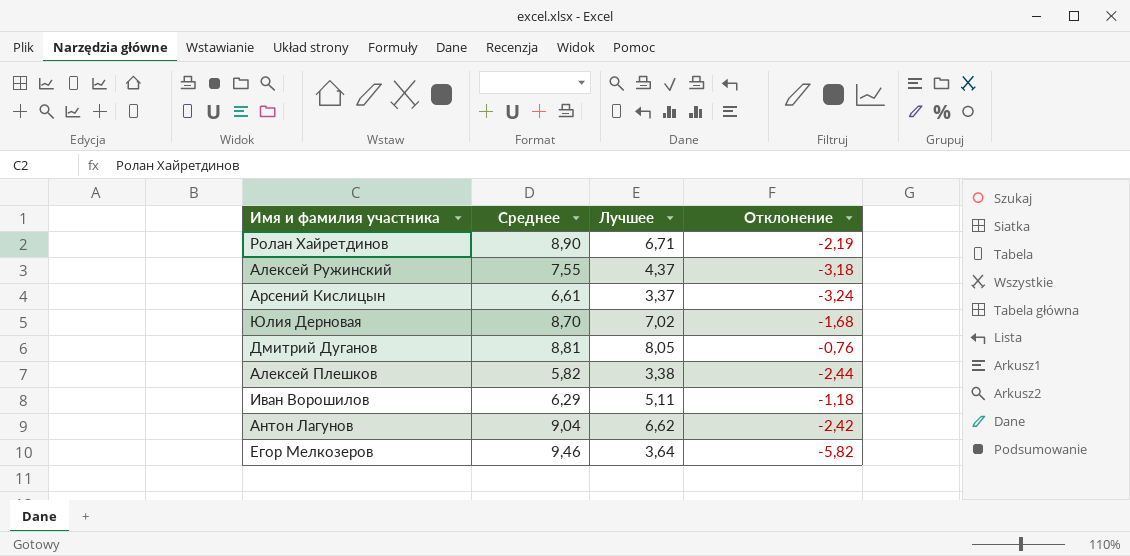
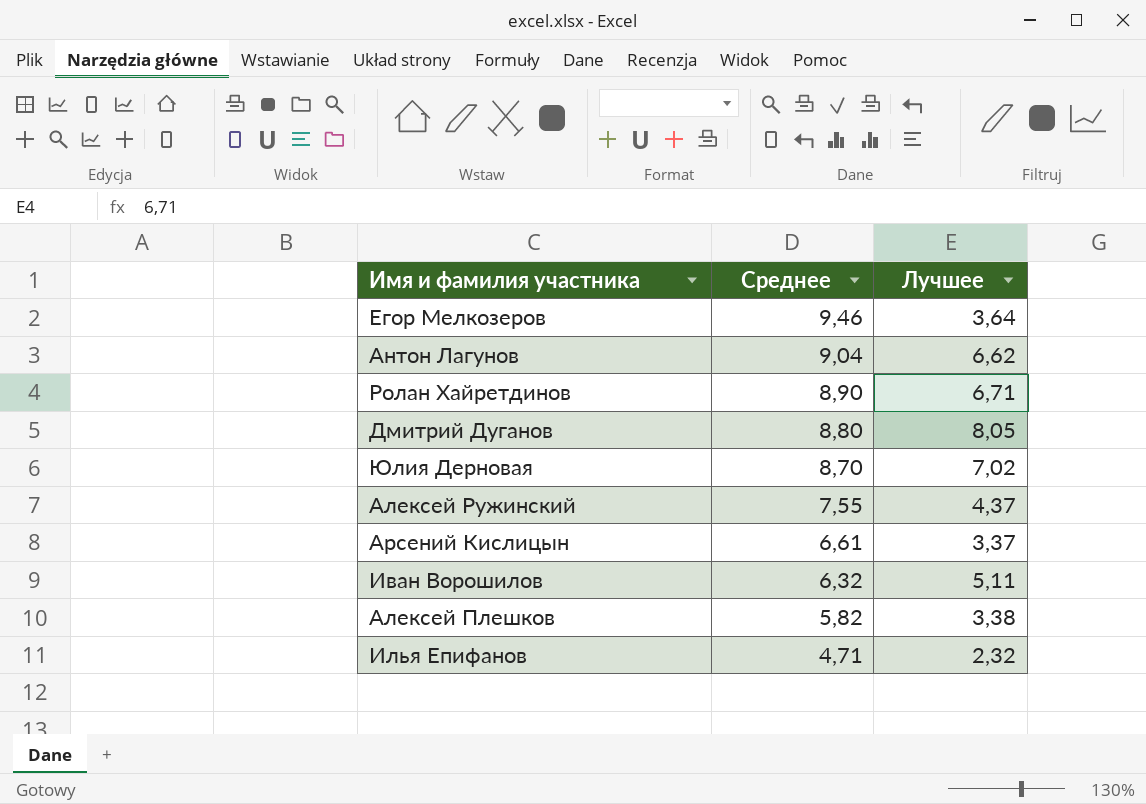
row order: none -> Среднее descending
column Отклонение | formula: [Лучшее] - [Среднее] -> none
Дмитрий Дуганов | Среднее: 8,81 -> 8,80
Иван Ворошилов | Среднее: 6,29 -> 6,32
row Илья Епифанов: none -> 4,71 | 2,32

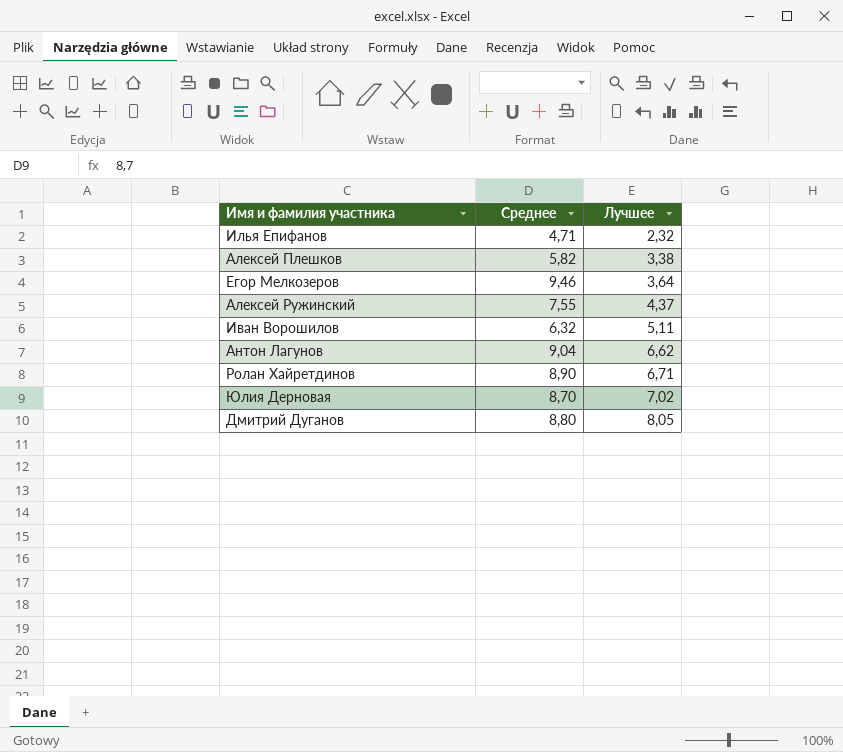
row order: Среднее descending -> Лучшее ascending
row Арсений Кислицын: 6,61 | 3,37 -> none

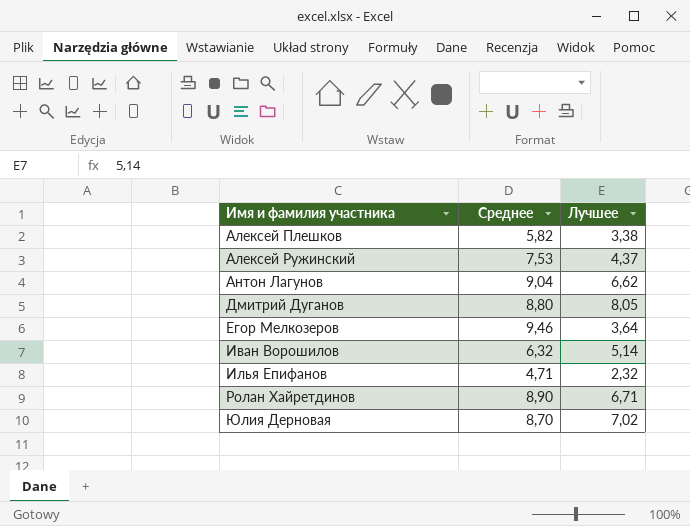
row order: Лучшее ascending -> Имя и фамилия участника ascending
Алексей Ружинский | Среднее: 7,55 -> 7,53
Иван Ворошилов | Лучшее: 5,11 -> 5,14

